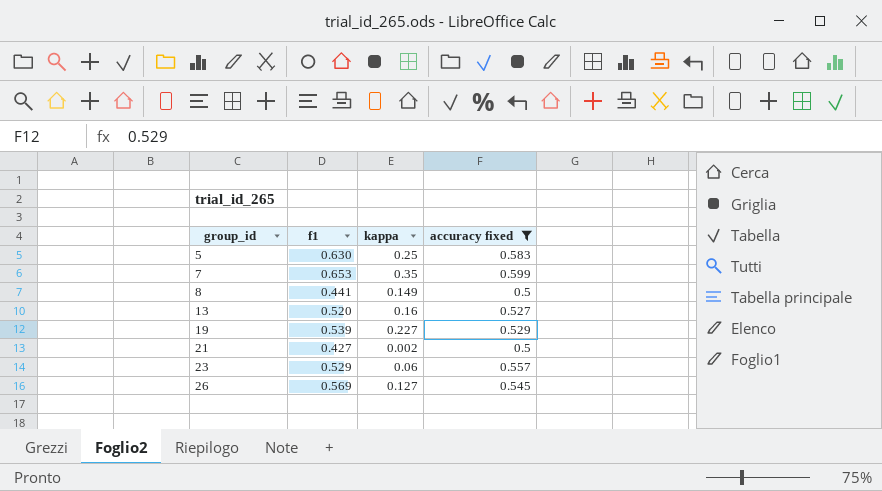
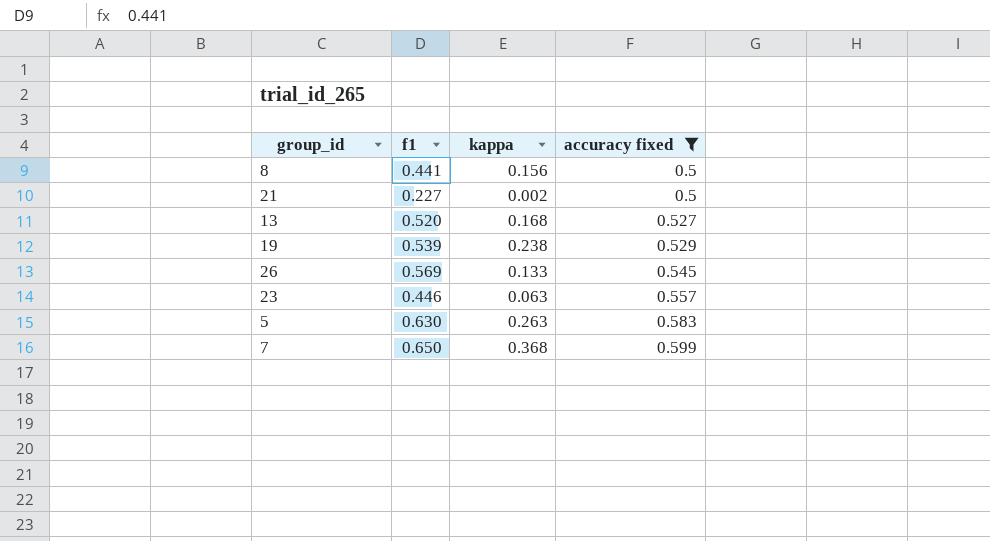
row order: group_id ascending -> accuracy fixed ascending
8 | kappa: 0.149 -> 0.156
21 | f1: 0.427 -> 0.227
13 | kappa: 0.16 -> 0.168
19 | kappa: 0.227 -> 0.238
26 | kappa: 0.127 -> 0.133
23 | f1: 0.529 -> 0.446
23 | kappa: 0.06 -> 0.063
5 | kappa: 0.25 -> 0.263
7 | f1: 0.653 -> 0.650
7 | kappa: 0.35 -> 0.368

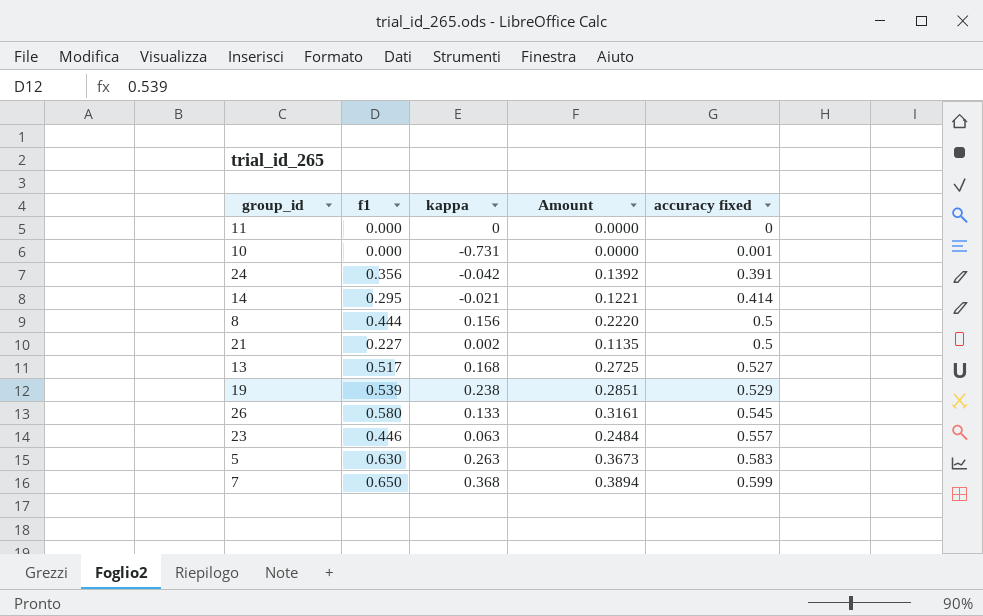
filter: accuracy fixed >= 0.5 -> none
column Amount | formula: none -> [f1] * [accuracy fixed]
8 | f1: 0.441 -> 0.444
13 | f1: 0.520 -> 0.517
26 | f1: 0.569 -> 0.580

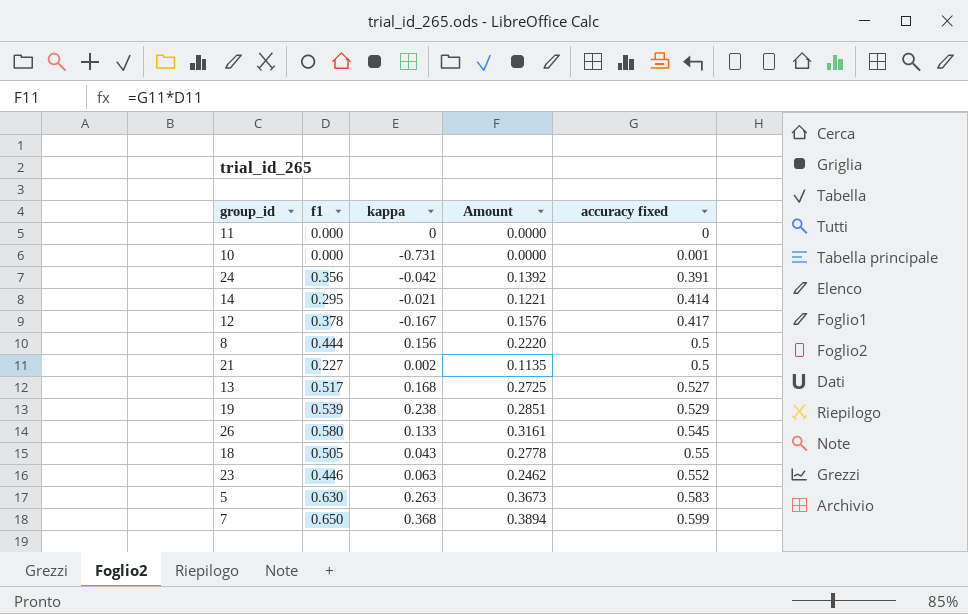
row 12: none -> 0.378 | -0.167 | 0.1576 | 0.417
row 18: none -> 0.505 | 0.043 | 0.2778 | 0.55
23 | Amount: 0.2484 -> 0.2462
23 | accuracy fixed: 0.557 -> 0.552

